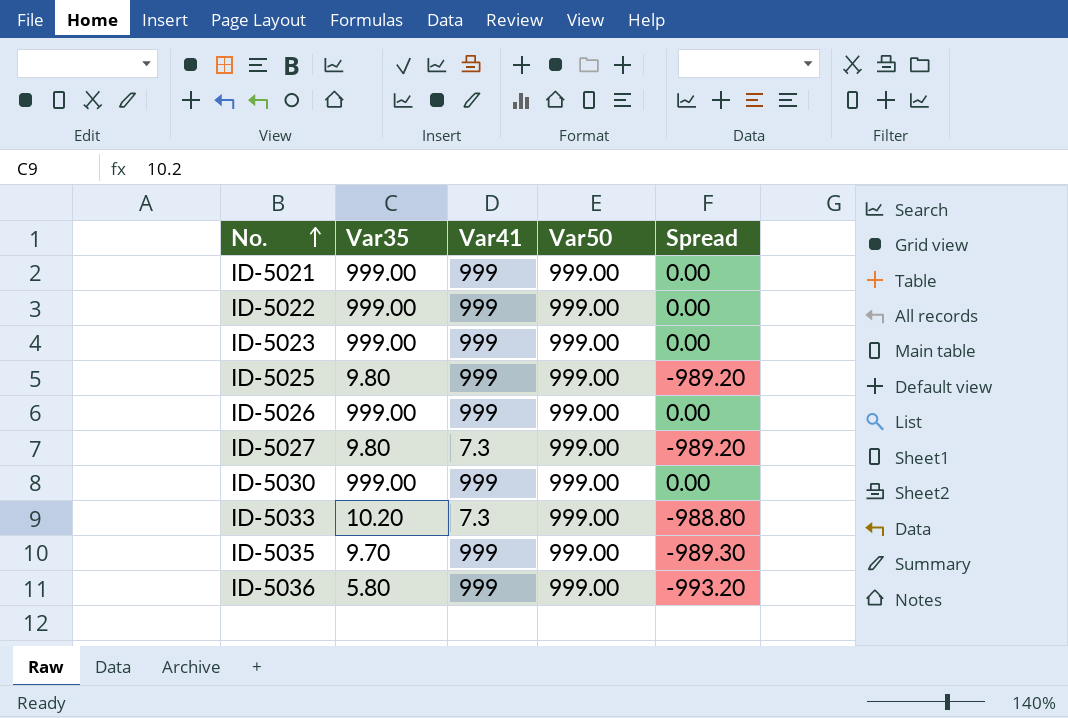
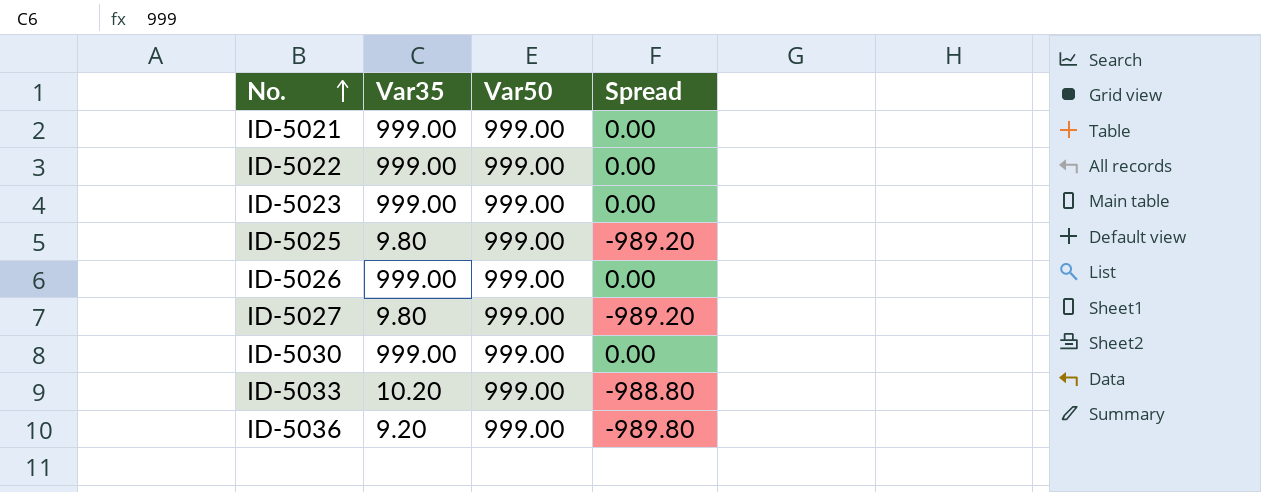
column Var41 | position: 3 -> none
row ID-5035: 9.70 | 999 | 999.00 | -989.30 -> none
ID-5036 | Var35: 5.80 -> 9.20
ID-5036 | Spread: -993.20 -> -989.80

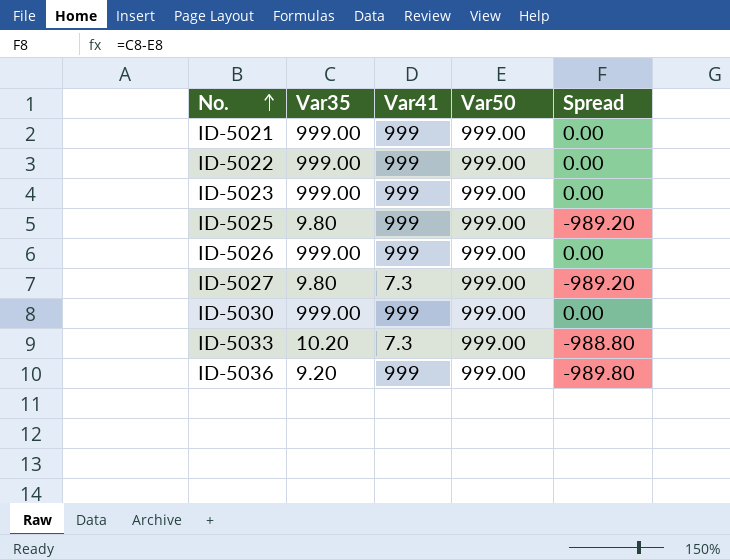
column Var41 | position: none -> 3

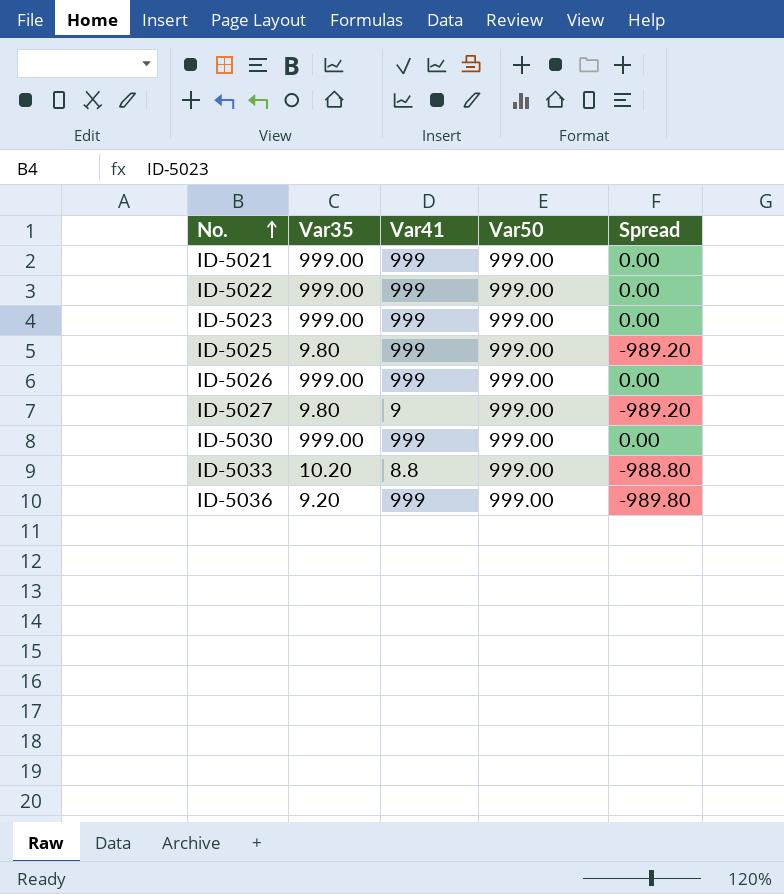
ID-5027 | Var41: 7.3 -> 9
ID-5033 | Var41: 7.3 -> 8.8

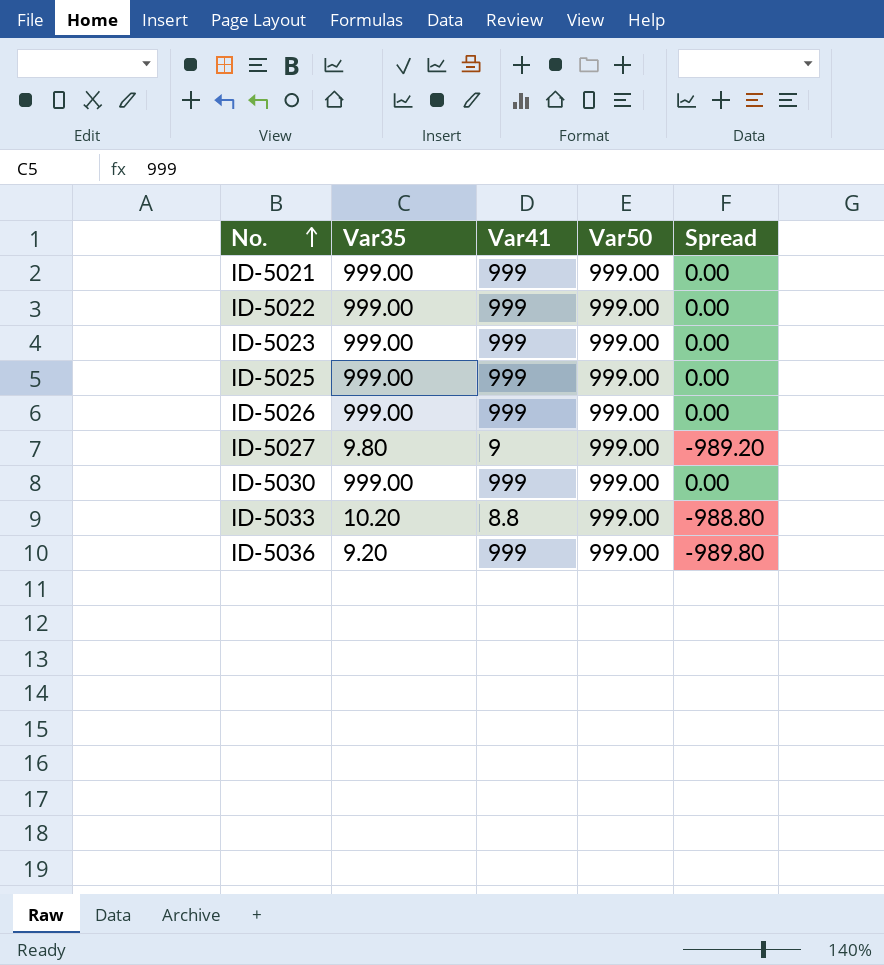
ID-5025 | Var35: 9.80 -> 999.00
ID-5025 | Spread: -989.20 -> 0.00

